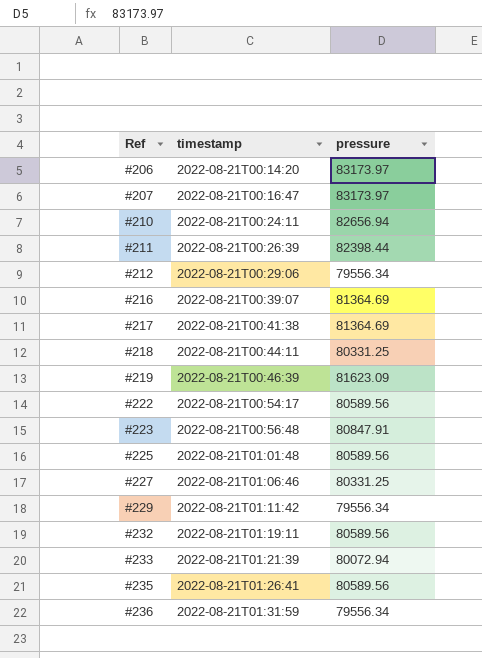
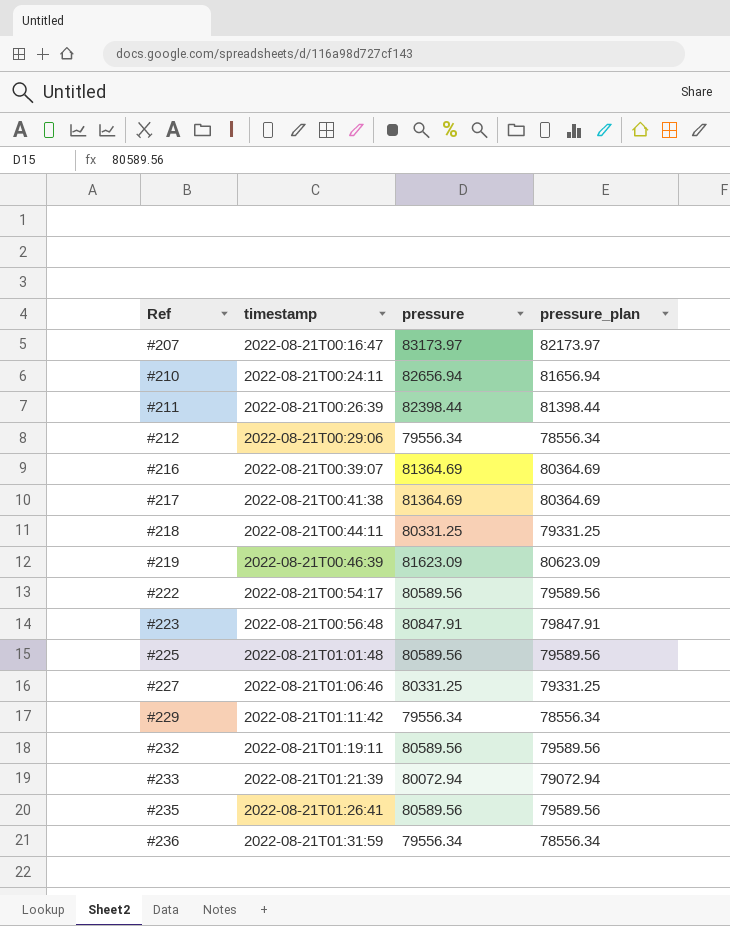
column pressure_plan | formula: none -> [pressure] - 1000
row #206: 2022-08-21T00:14:20 | 83173.97 -> none

